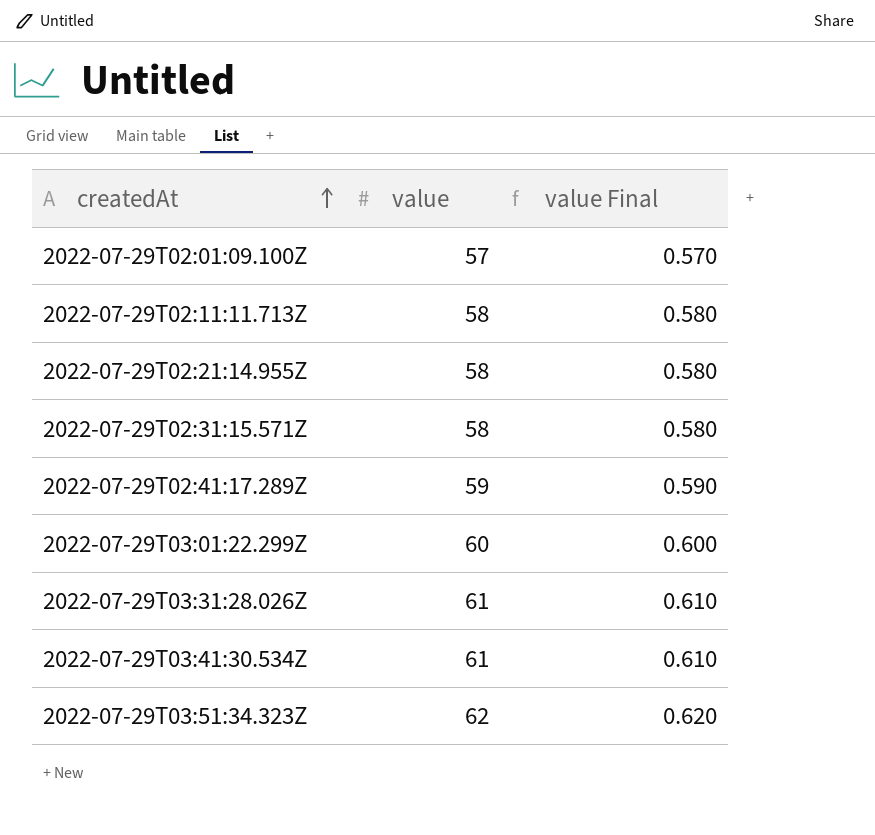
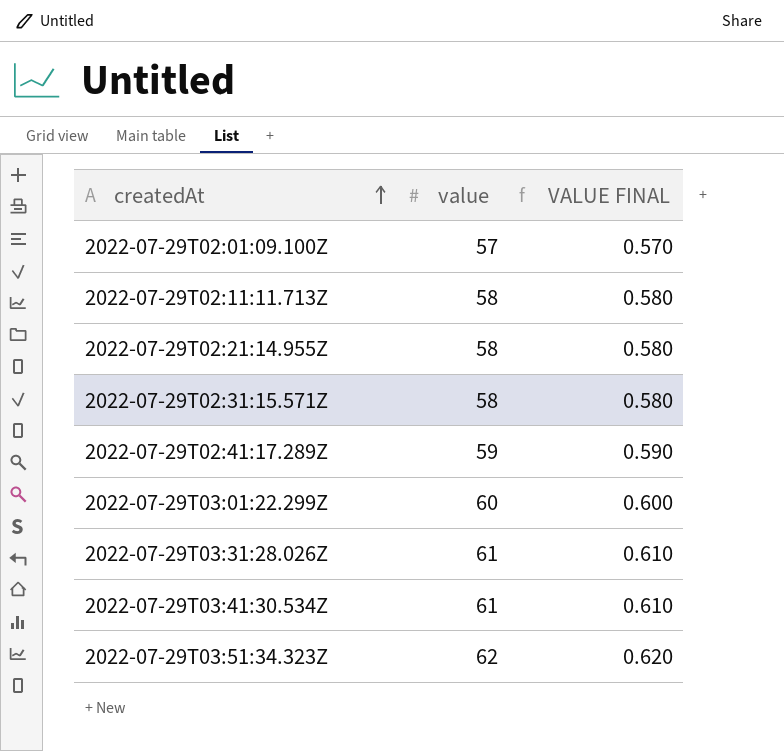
column name: value Final -> VALUE FINAL

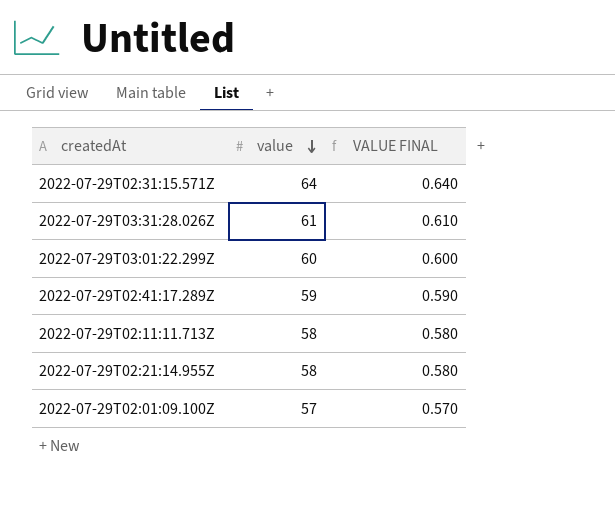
row order: createdAt ascending -> value descending
row 2022-07-29T03:41:30.534Z: 61 | 0.610 -> none
row 2022-07-29T03:51:34.323Z: 62 | 0.620 -> none
2022-07-29T02:31:15.571Z | value: 58 -> 64
2022-07-29T02:31:15.571Z | VALUE FINAL: 0.580 -> 0.640

